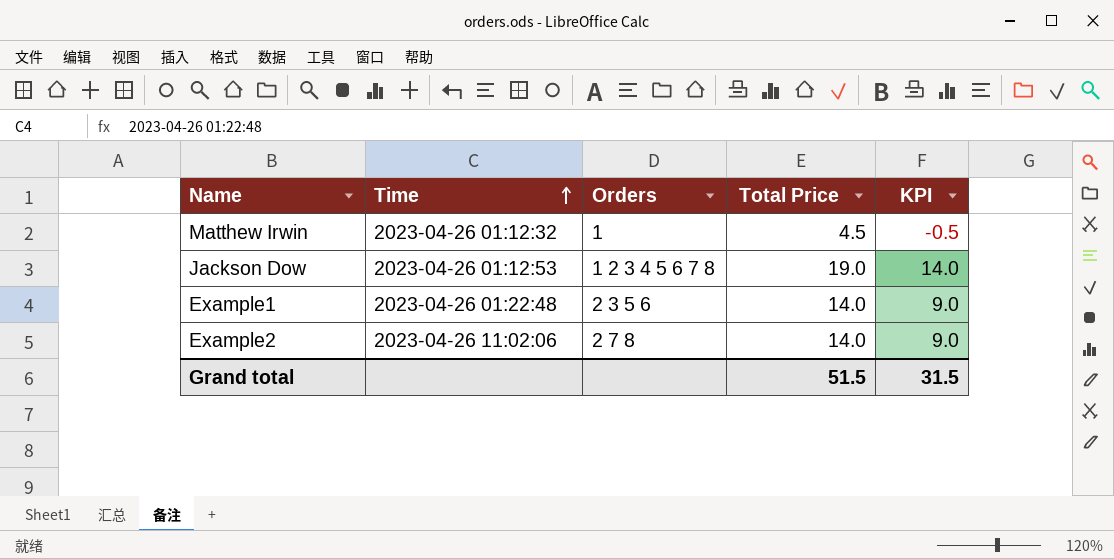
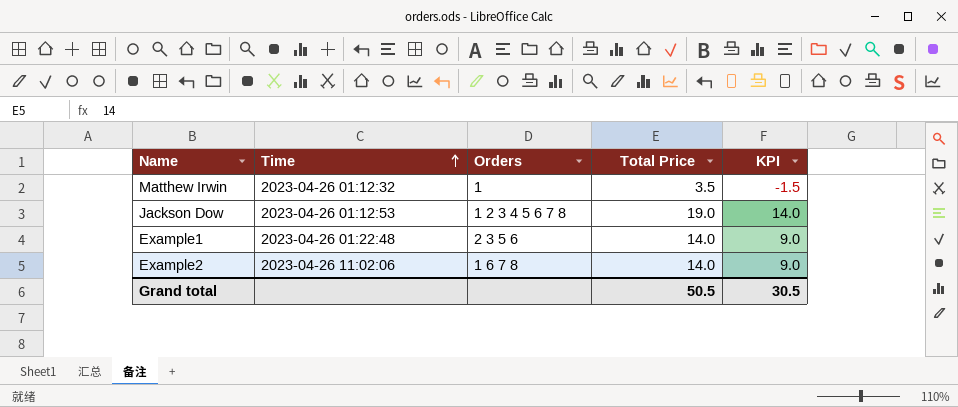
Matthew Irwin | Total Price: 4.5 -> 3.5
Matthew Irwin | KPI: -0.5 -> -1.5
Example2 | Orders: 2 7 8 -> 1 6 7 8
Grand total | Total Price: 51.5 -> 50.5
Grand total | KPI: 31.5 -> 30.5

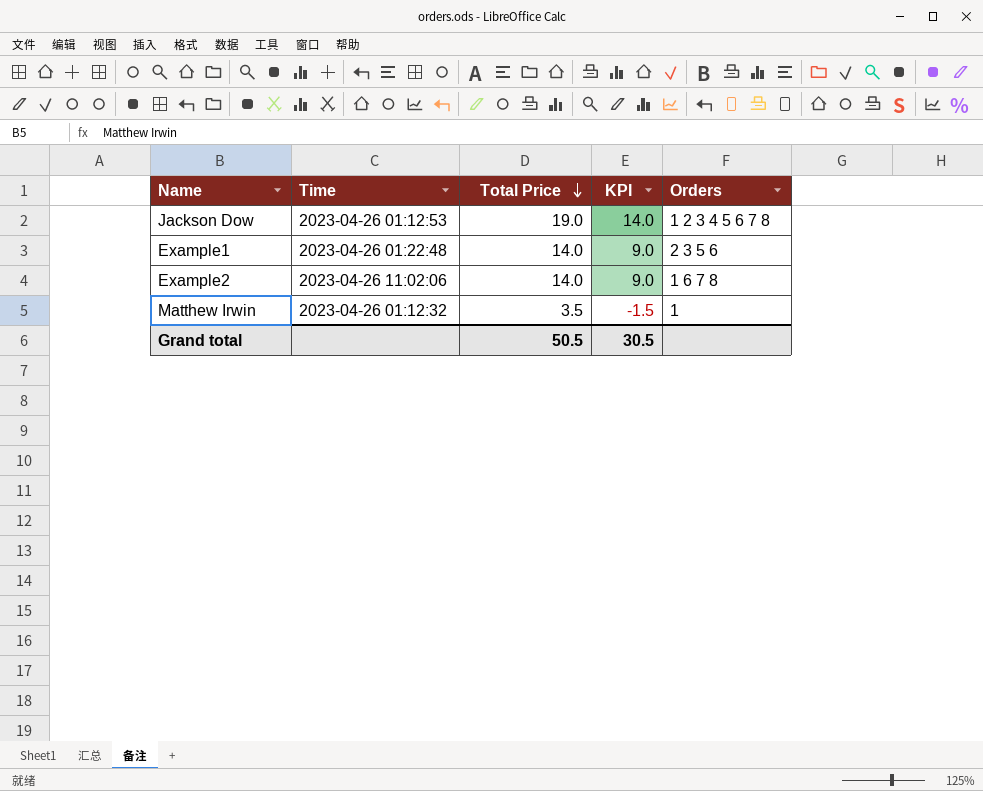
row order: Time ascending -> Total Price descending
column Orders | position: 3 -> 5

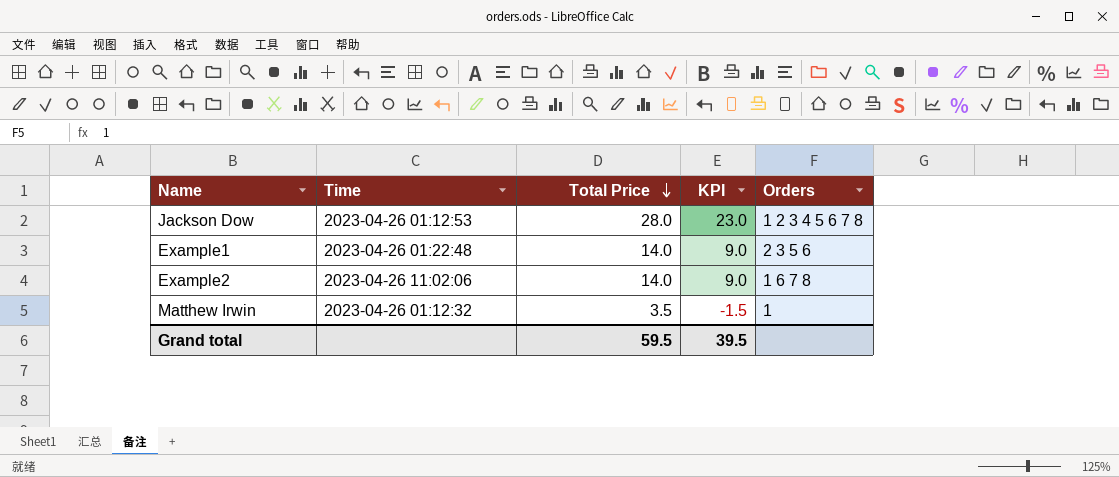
Jackson Dow | Total Price: 19.0 -> 28.0
Jackson Dow | KPI: 14.0 -> 23.0
Grand total | Total Price: 50.5 -> 59.5
Grand total | KPI: 30.5 -> 39.5

